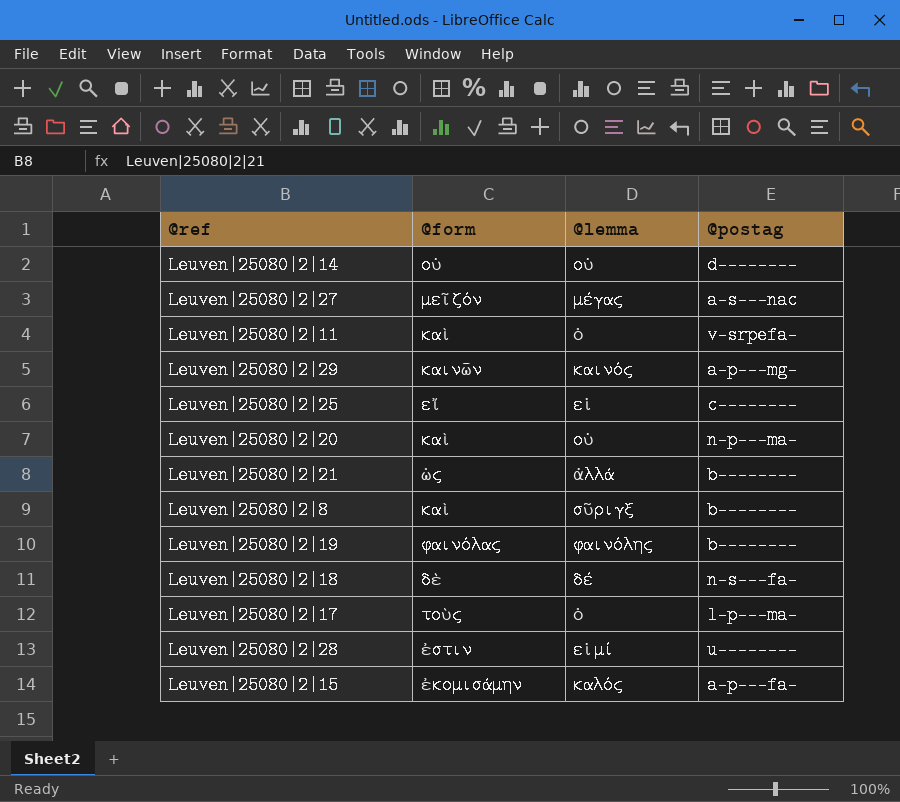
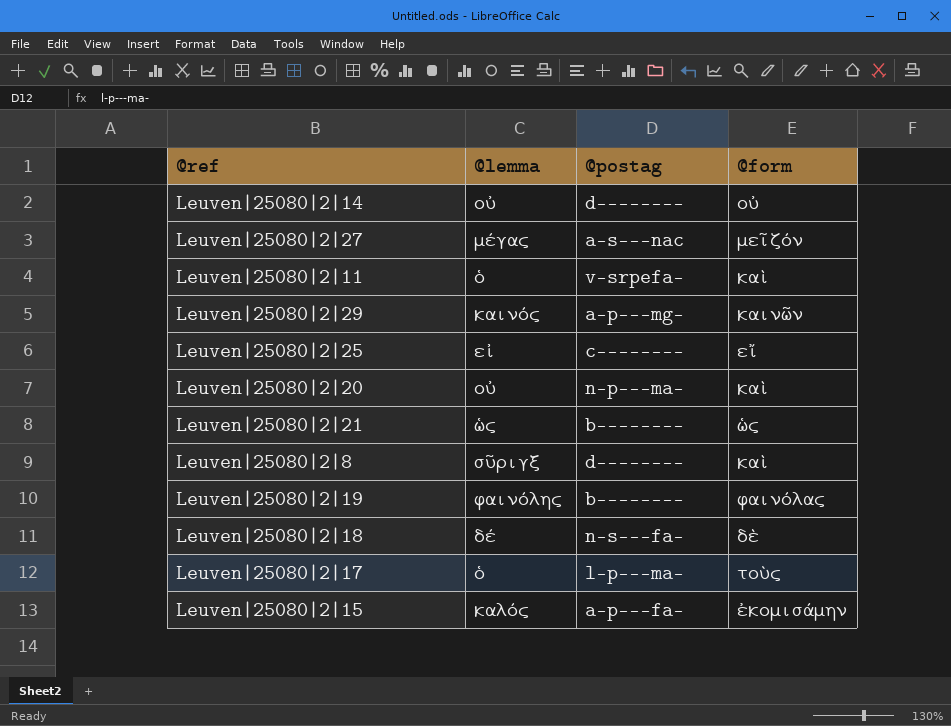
column @form | position: 2 -> 4
row Leuven|25080|2|28: ἐστιν | εἰμί | u-------- -> none
Leuven|25080|2|21 | @lemma: ἀλλά -> ὡς
Leuven|25080|2|8 | @postag: b-------- -> d--------

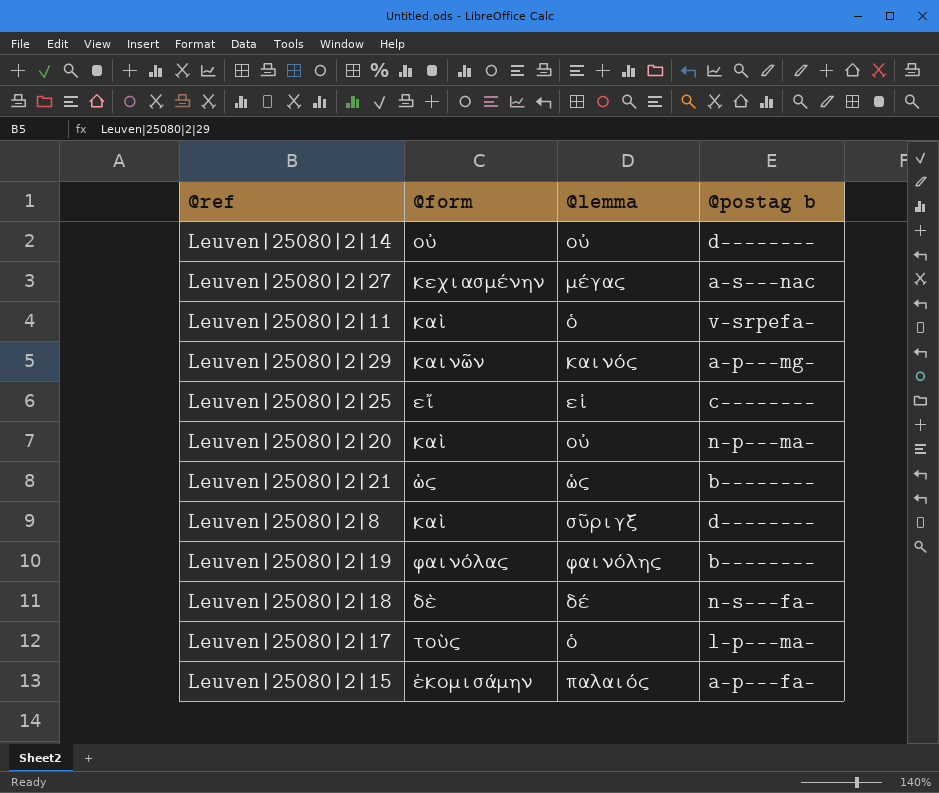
column @form | position: 4 -> 2
column name: @postag -> @postag b
Leuven|25080|2|27 | @form: μεῖζόν -> κεχιασμένην
Leuven|25080|2|15 | @lemma: καλός -> παλαιός

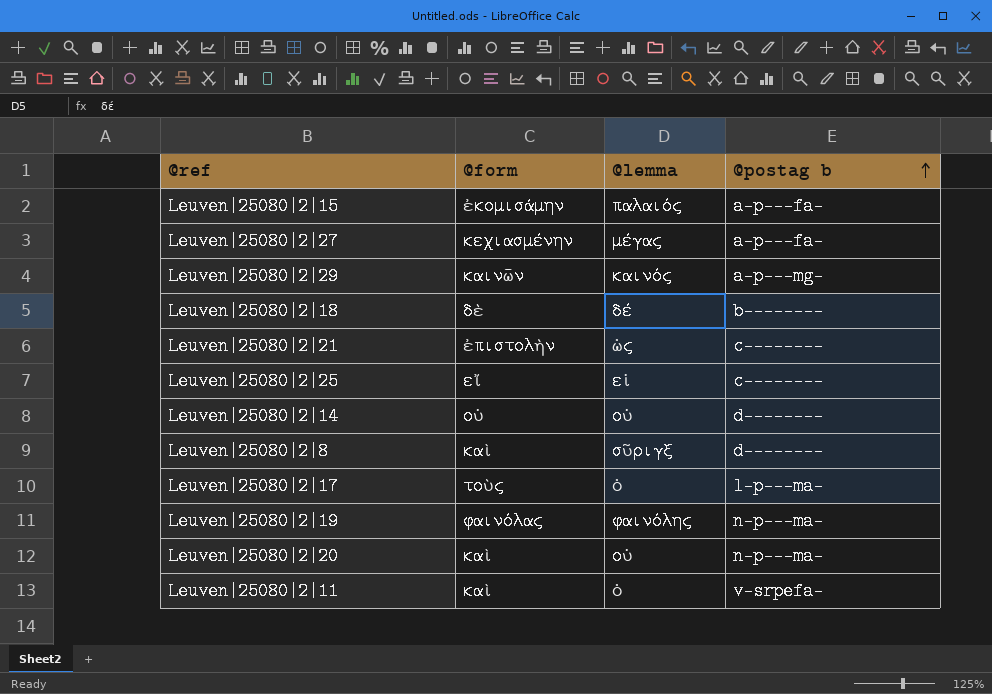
row order: none -> @postag b ascending
Leuven|25080|2|27 | @postag b: a-s---nac -> a-p---fa-
Leuven|25080|2|18 | @postag b: n-s---fa- -> b--------
Leuven|25080|2|21 | @form: ὡς -> ἐπιστολὴν
Leuven|25080|2|21 | @postag b: b-------- -> c--------
Leuven|25080|2|19 | @postag b: b-------- -> n-p---ma-

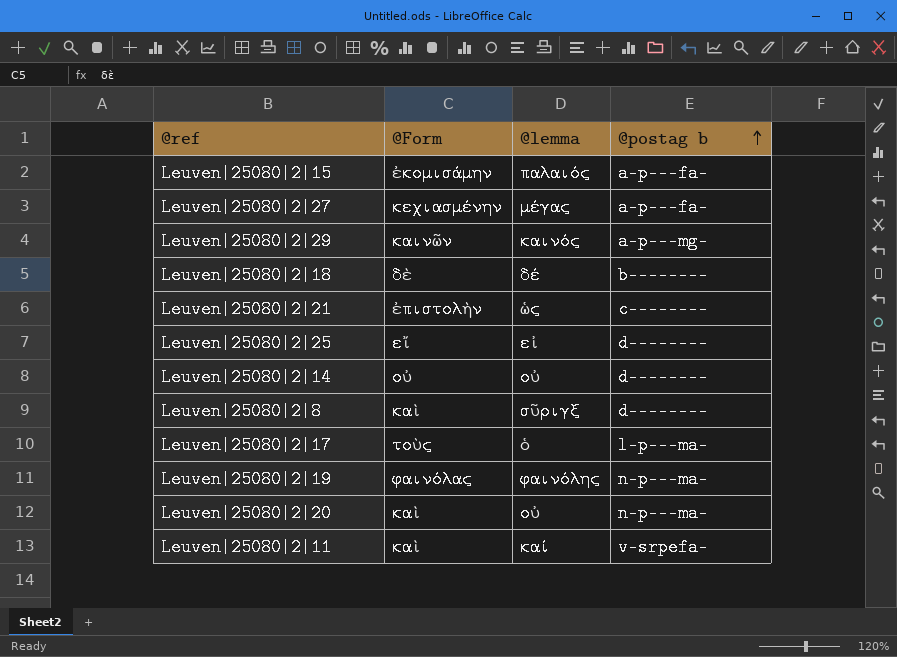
column name: @form -> @Form
Leuven|25080|2|25 | @postag b: c-------- -> d--------
Leuven|25080|2|11 | @lemma: ὁ -> καί

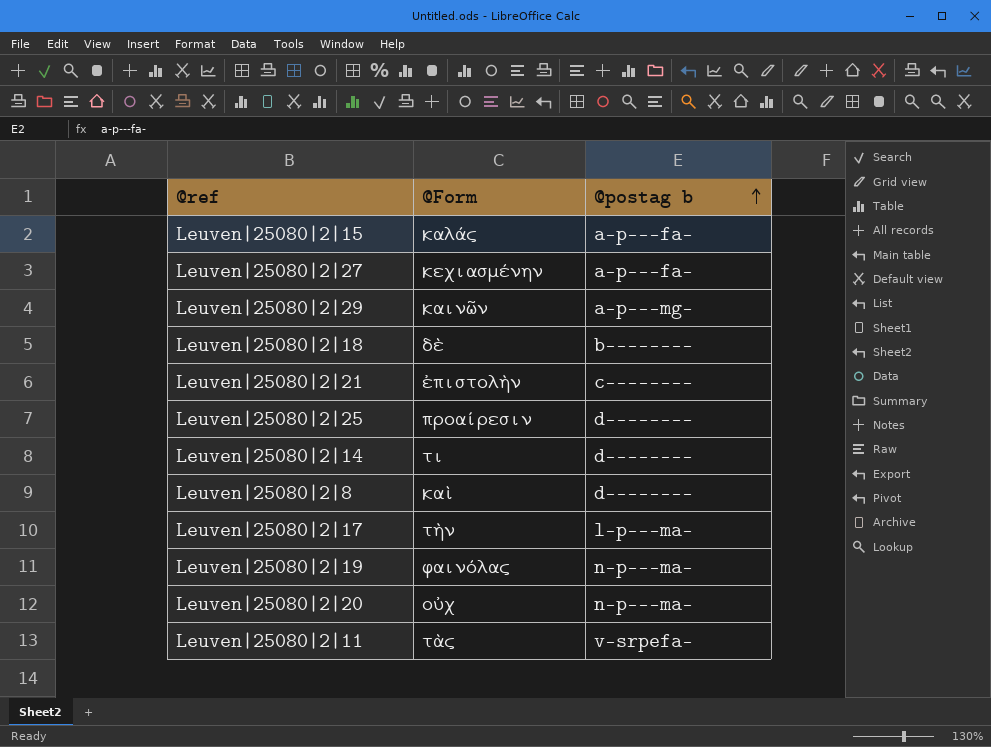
column @lemma | position: 3 -> none
Leuven|25080|2|15 | @Form: ἐκομισάμην -> καλάς
Leuven|25080|2|25 | @Form: εἴ -> προαίρεσιν
Leuven|25080|2|14 | @Form: οὐ -> τι
Leuven|25080|2|17 | @Form: τοὺς -> τὴν
Leuven|25080|2|20 | @Form: καὶ -> οὐχ
Leuven|25080|2|11 | @Form: καὶ -> τὰς

